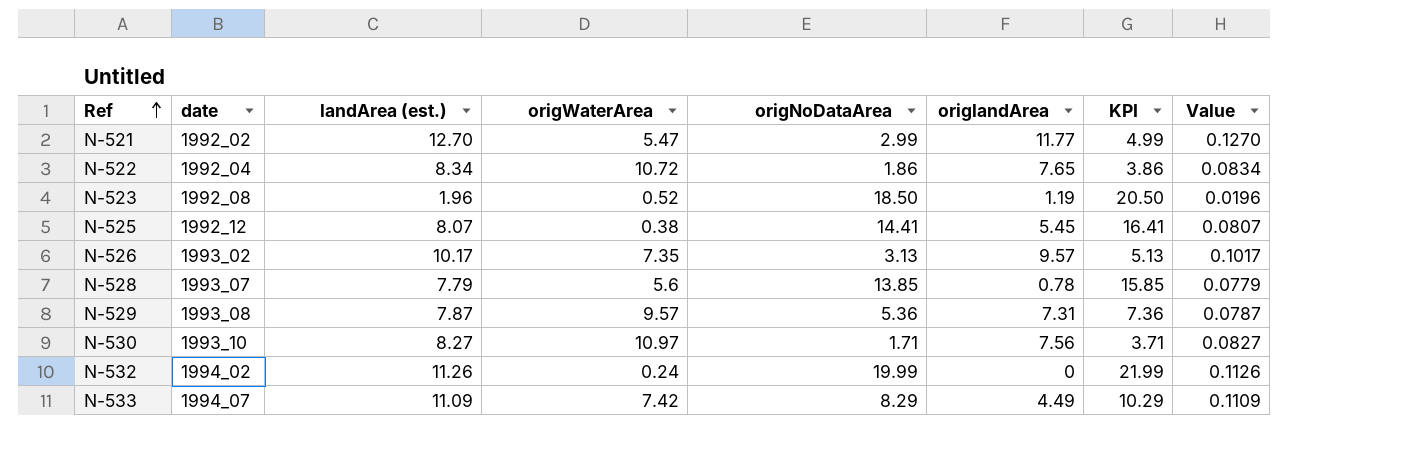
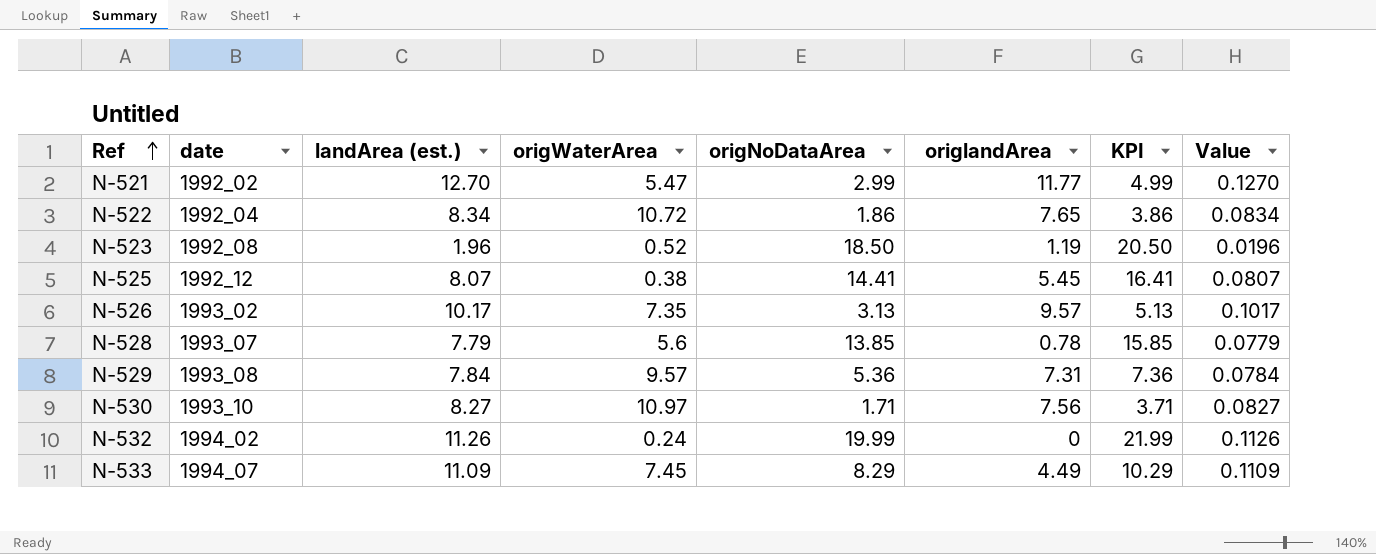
N-529 | landArea (est.): 7.87 -> 7.84
N-529 | Value: 0.0787 -> 0.0784
N-533 | origWaterArea: 7.42 -> 7.45

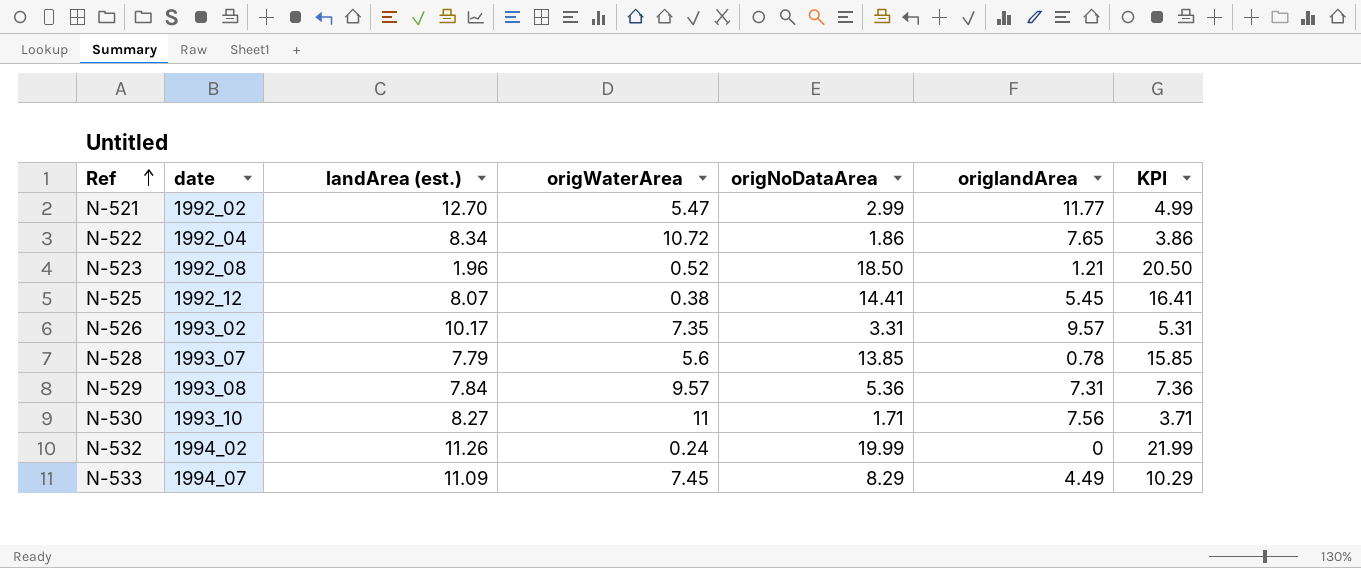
column Value | formula: [landArea (est.)] * 0.01 -> none
N-523 | origlandArea: 1.19 -> 1.21
N-526 | origNoDataArea: 3.13 -> 3.31
N-526 | KPI: 5.13 -> 5.31
N-530 | origWaterArea: 10.97 -> 11

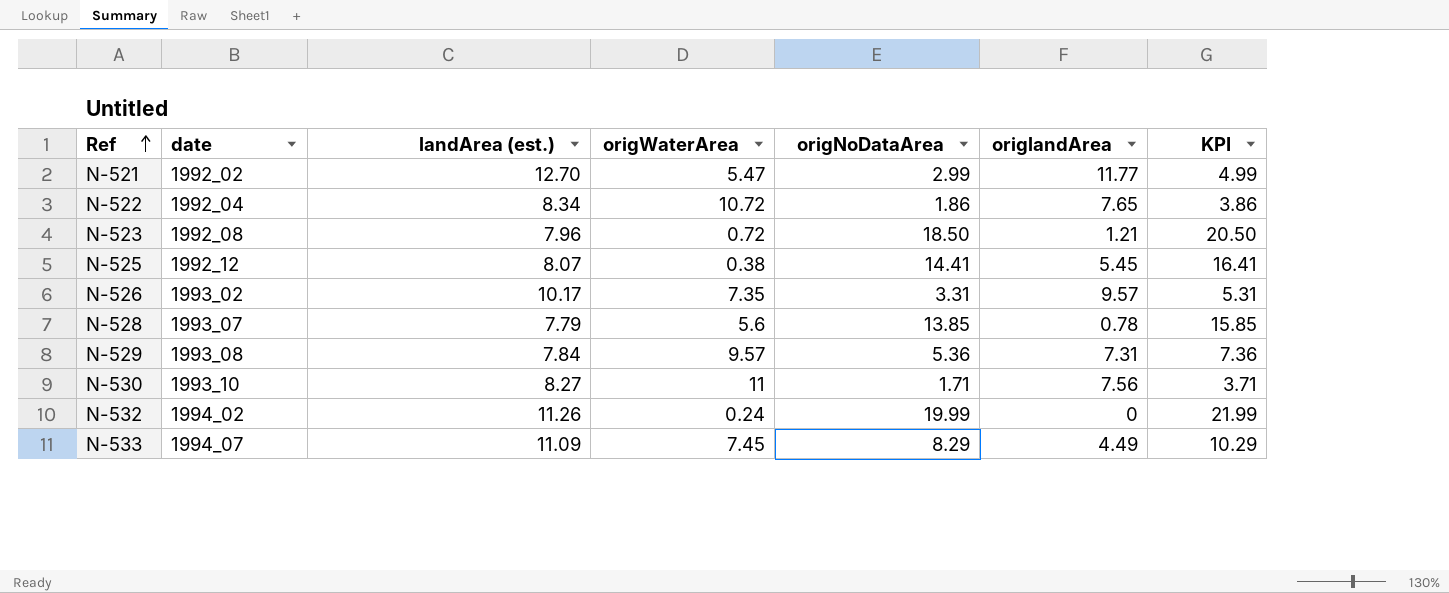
N-523 | landArea (est.): 1.96 -> 7.96
N-523 | origWaterArea: 0.52 -> 0.72

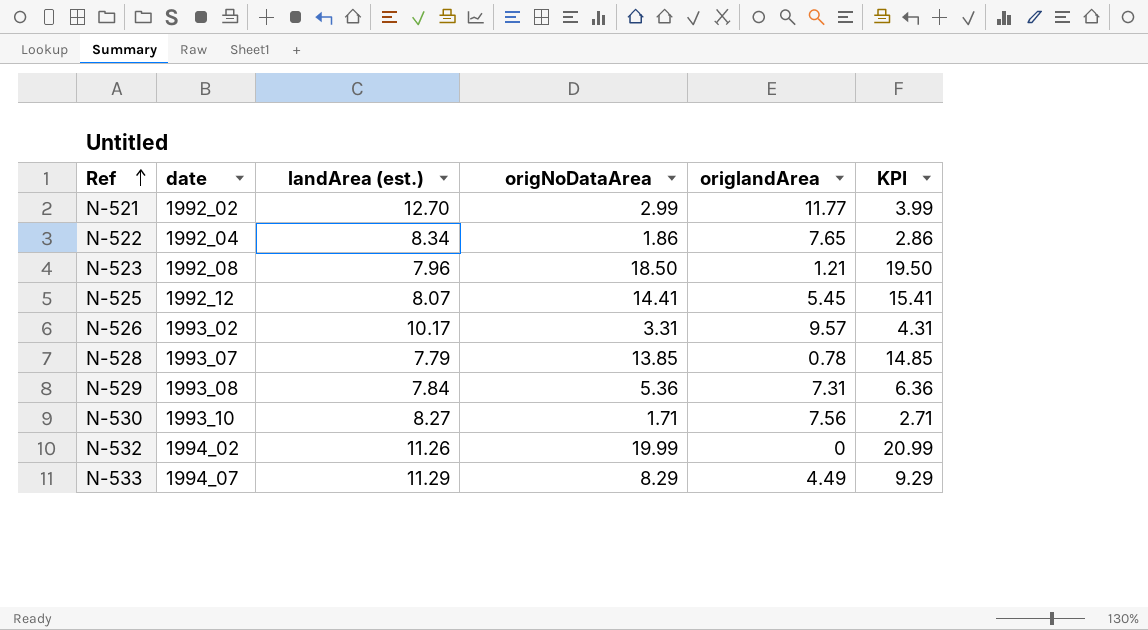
column origWaterArea | position: 4 -> none
column KPI | formula: [origNoDataArea] + 2 -> [origNoDataArea] + 1
N-533 | landArea (est.): 11.09 -> 11.29

